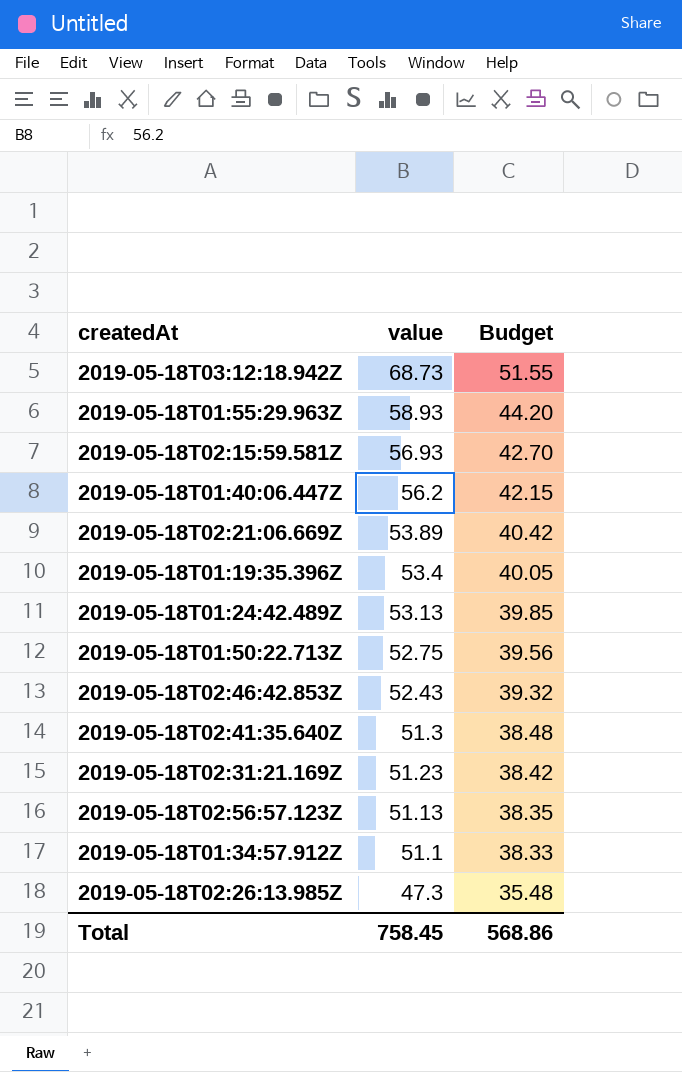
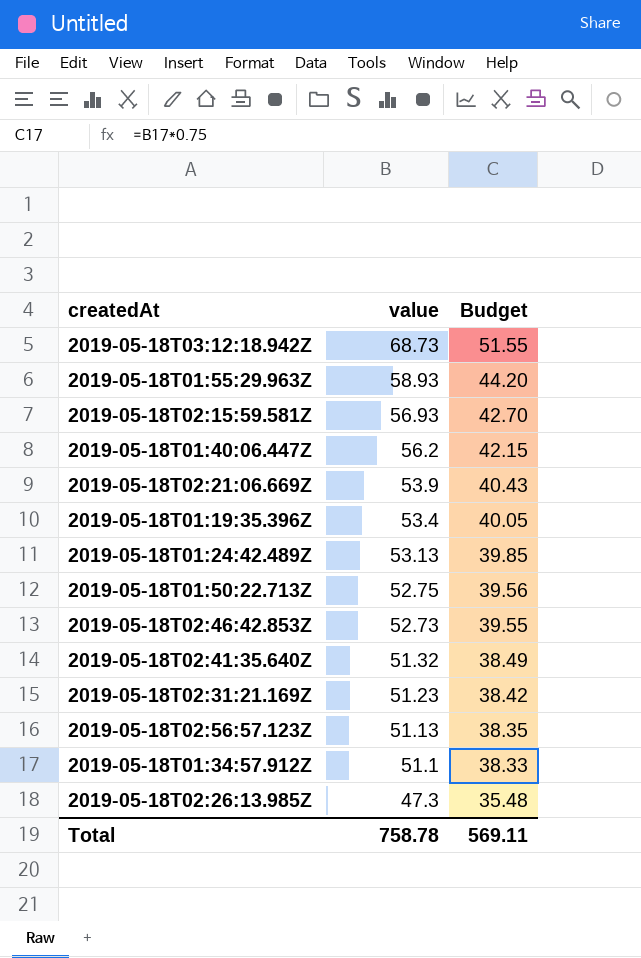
2019-05-18T02:21:06.669Z | value: 53.89 -> 53.9
2019-05-18T02:21:06.669Z | Budget: 40.42 -> 40.43
2019-05-18T02:46:42.853Z | value: 52.43 -> 52.73
2019-05-18T02:46:42.853Z | Budget: 39.32 -> 39.55
2019-05-18T02:41:35.640Z | value: 51.3 -> 51.32
2019-05-18T02:41:35.640Z | Budget: 38.48 -> 38.49
Total | value: 758.45 -> 758.78
Total | Budget: 568.86 -> 569.11

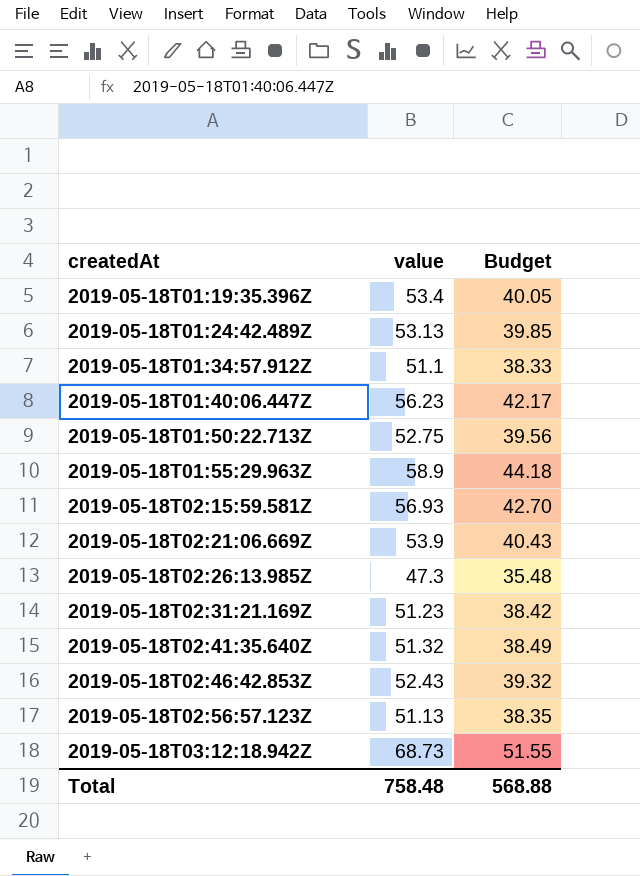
row order: value descending -> createdAt ascending
2019-05-18T01:40:06.447Z | value: 56.2 -> 56.23
2019-05-18T01:40:06.447Z | Budget: 42.15 -> 42.17
2019-05-18T01:55:29.963Z | value: 58.93 -> 58.9
2019-05-18T01:55:29.963Z | Budget: 44.20 -> 44.18
2019-05-18T02:46:42.853Z | value: 52.73 -> 52.43
2019-05-18T02:46:42.853Z | Budget: 39.55 -> 39.32
Total | value: 758.78 -> 758.48
Total | Budget: 569.11 -> 568.88

